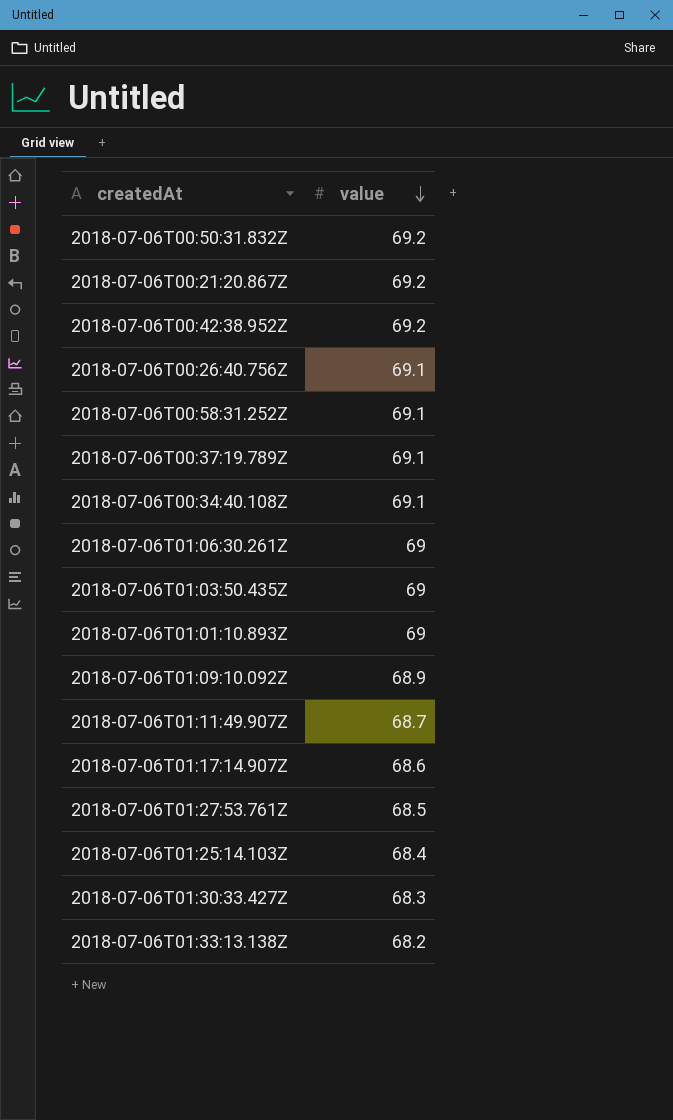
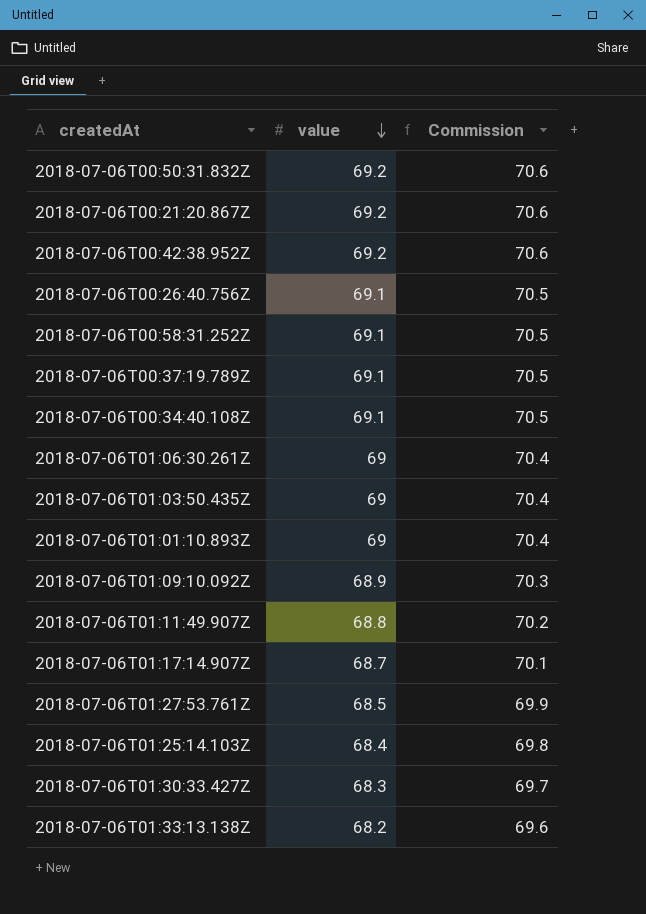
column Commission | formula: none -> [value] * 1.02
2018-07-06T01:11:49.907Z | value: 68.7 -> 68.8
2018-07-06T01:17:14.907Z | value: 68.6 -> 68.7

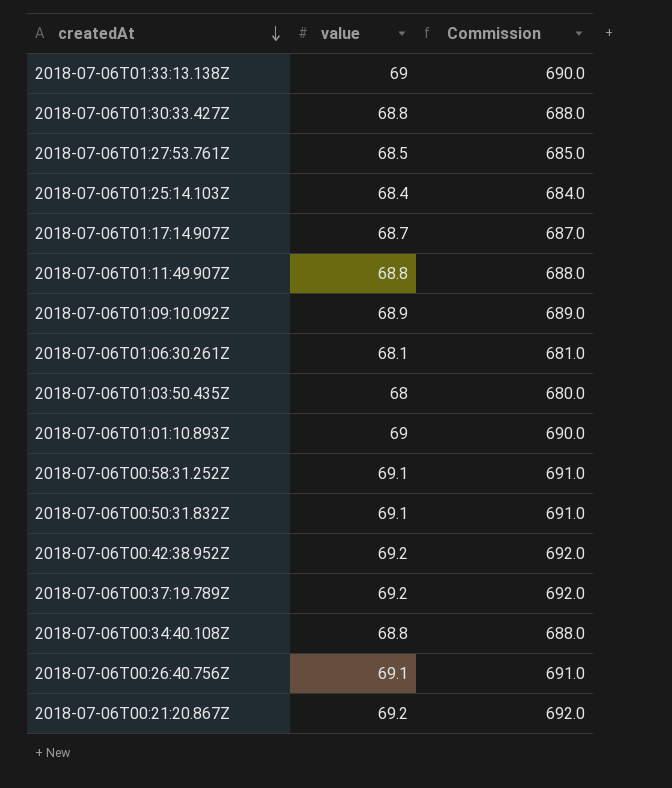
row order: value descending -> createdAt descending
column Commission | formula: [value] * 1.02 -> [value] * 10
2018-07-06T01:33:13.138Z | value: 68.2 -> 69
2018-07-06T01:30:33.427Z | value: 68.3 -> 68.8
2018-07-06T01:06:30.261Z | value: 69 -> 68.1
2018-07-06T01:03:50.435Z | value: 69 -> 68
2018-07-06T00:50:31.832Z | value: 69.2 -> 69.1
2018-07-06T00:37:19.789Z | value: 69.1 -> 69.2
2018-07-06T00:34:40.108Z | value: 69.1 -> 68.8

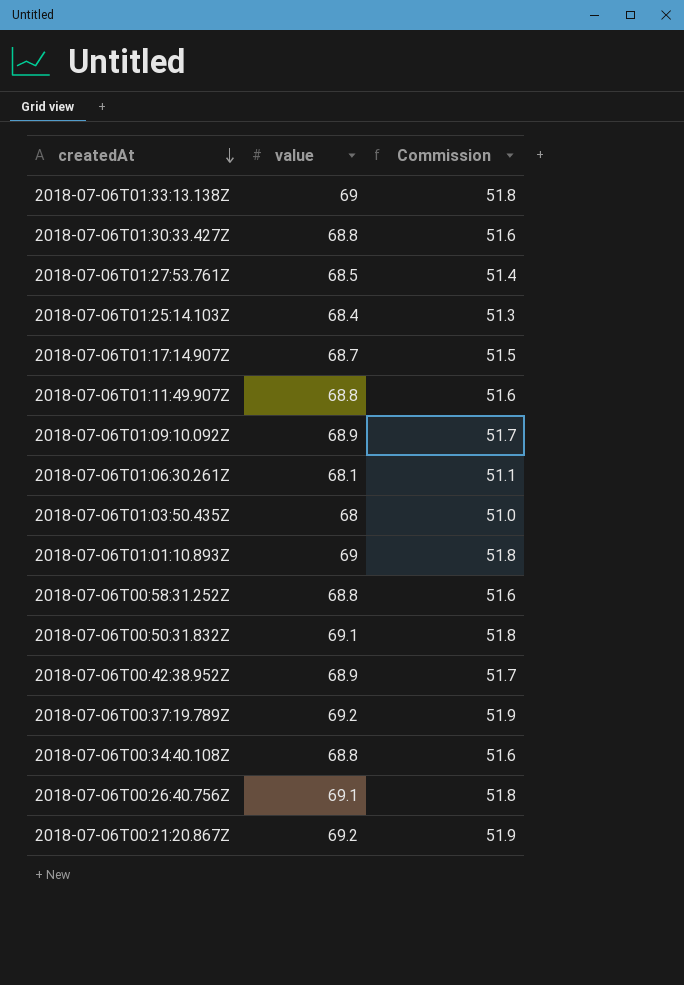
column Commission | formula: [value] * 10 -> [value] * 0.75
2018-07-06T00:58:31.252Z | value: 69.1 -> 68.8
2018-07-06T00:42:38.952Z | value: 69.2 -> 68.9

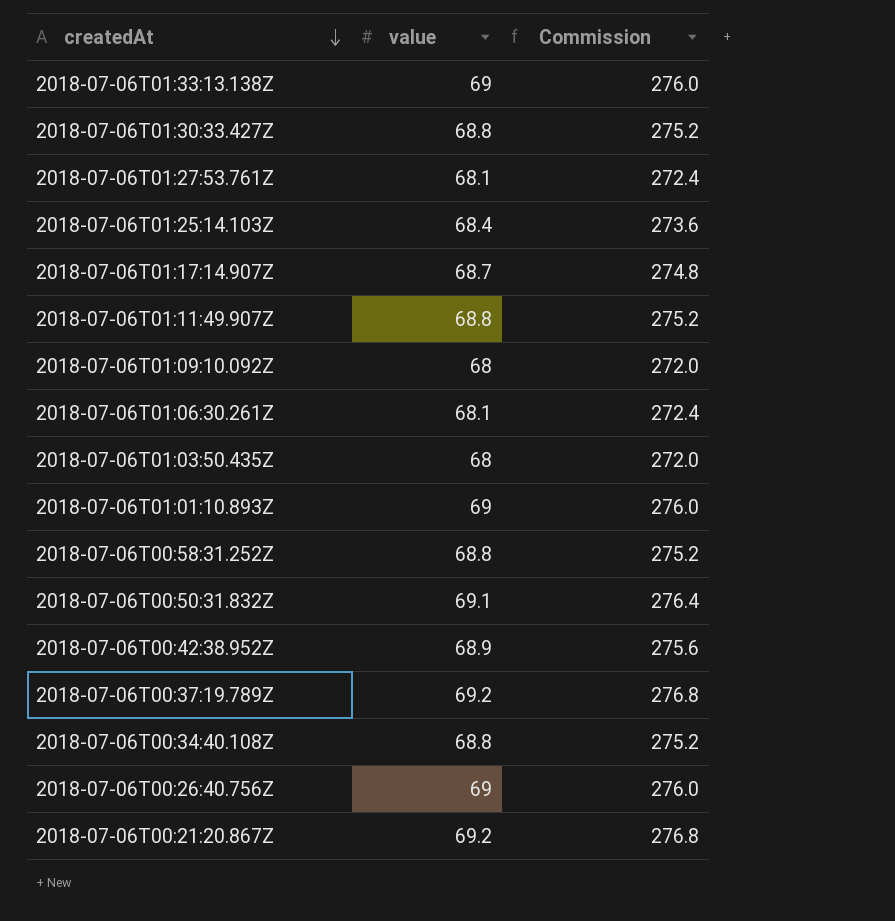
column Commission | formula: [value] * 0.75 -> [value] * 4
2018-07-06T01:27:53.761Z | value: 68.5 -> 68.1
2018-07-06T01:09:10.092Z | value: 68.9 -> 68
2018-07-06T00:26:40.756Z | value: 69.1 -> 69

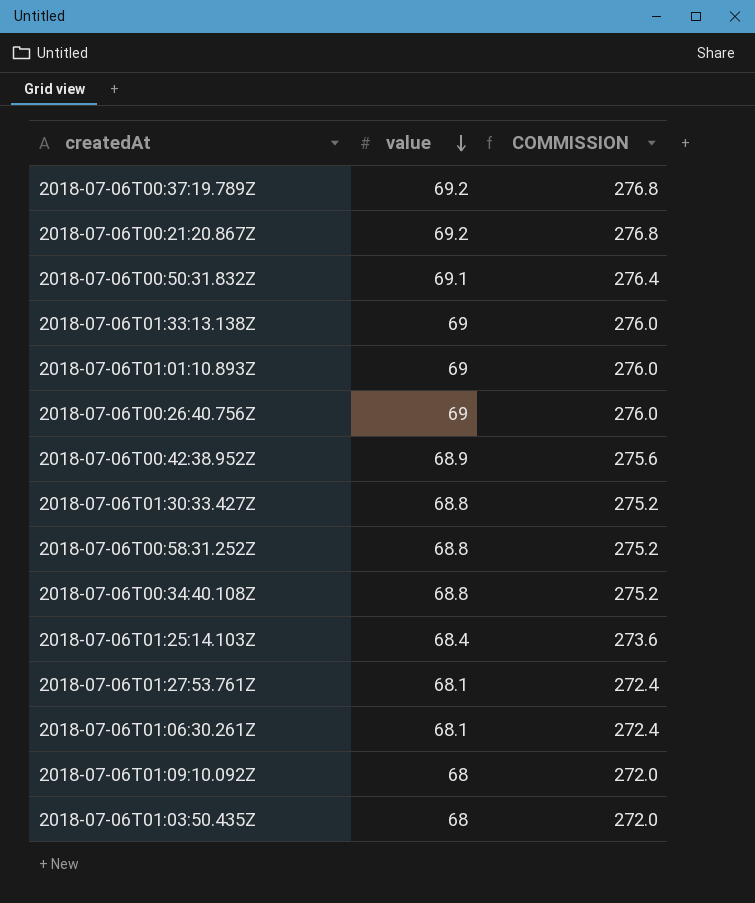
row order: createdAt descending -> value descending
column name: Commission -> COMMISSION
row 2018-07-06T01:17:14.907Z: 68.7 | 274.8 -> none
row 2018-07-06T01:11:49.907Z: 68.8 | 275.2 -> none

